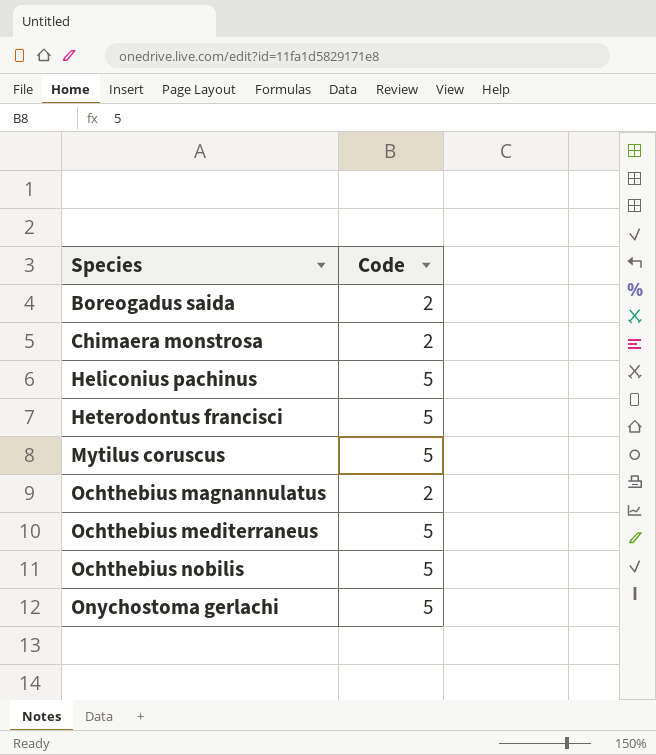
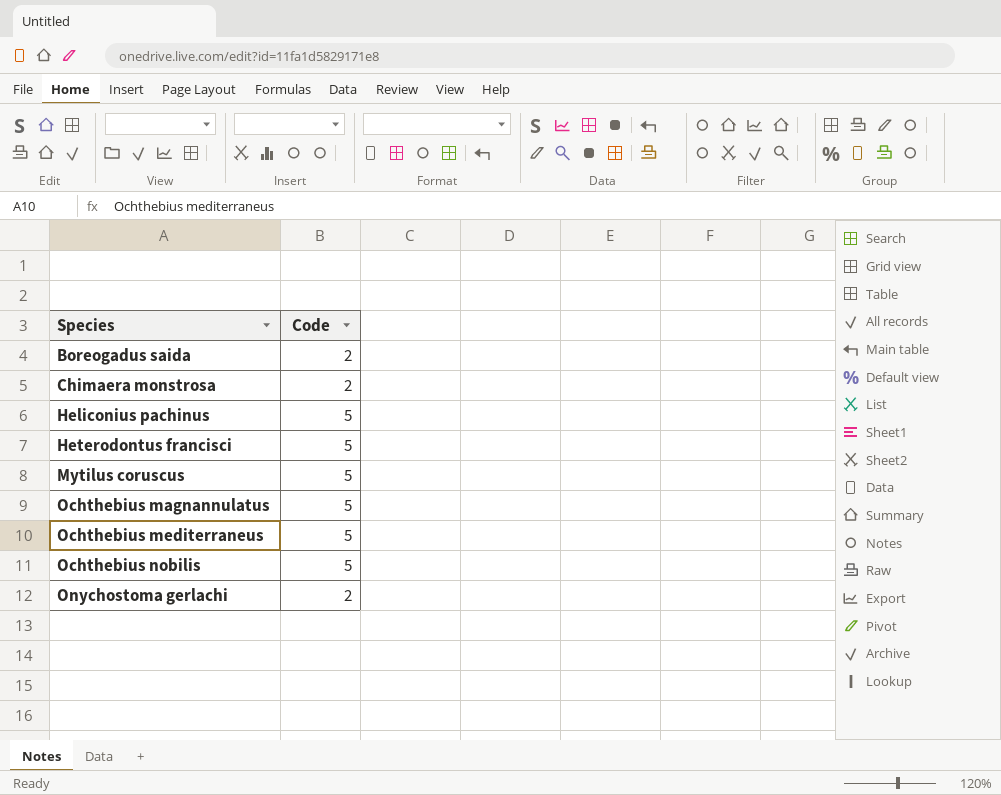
Ochthebius magnannulatus | Code: 2 -> 5
Onychostoma gerlachi | Code: 5 -> 2

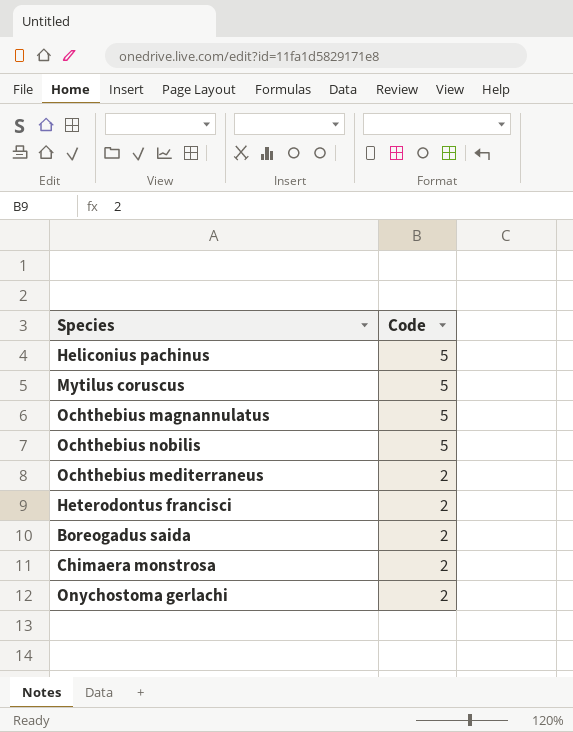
row order: Species ascending -> Code descending
Ochthebius mediterraneus | Code: 5 -> 2
Heterodontus francisci | Code: 5 -> 2

